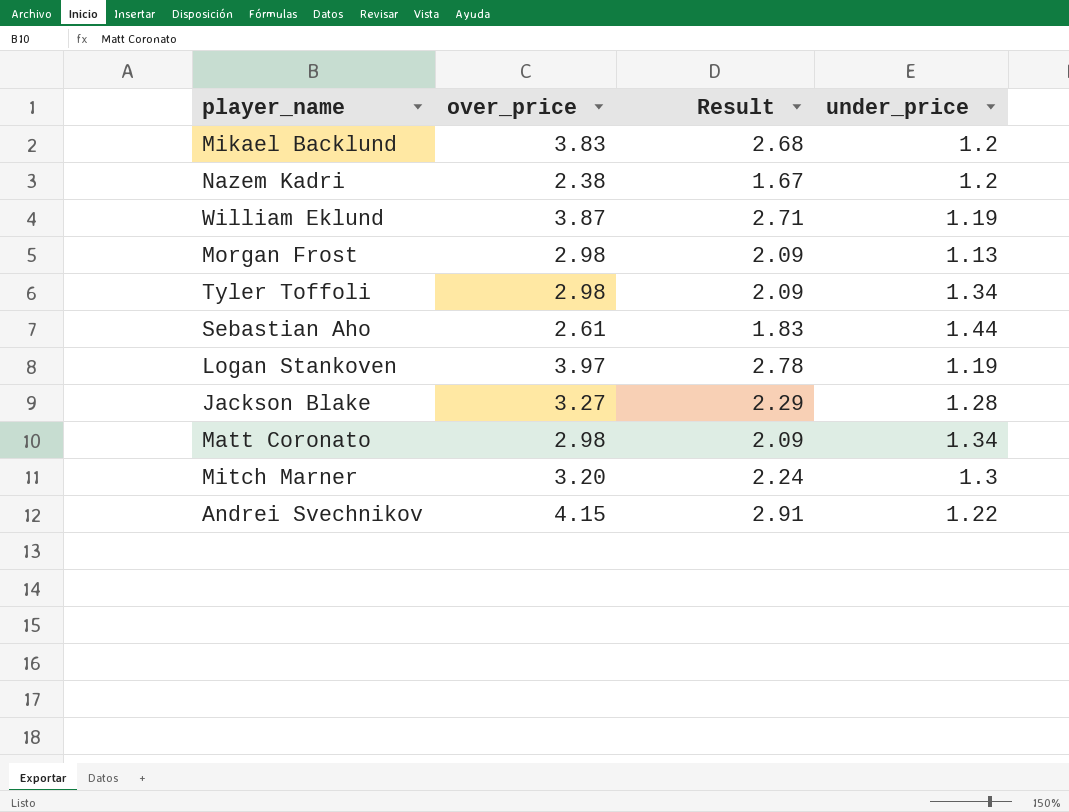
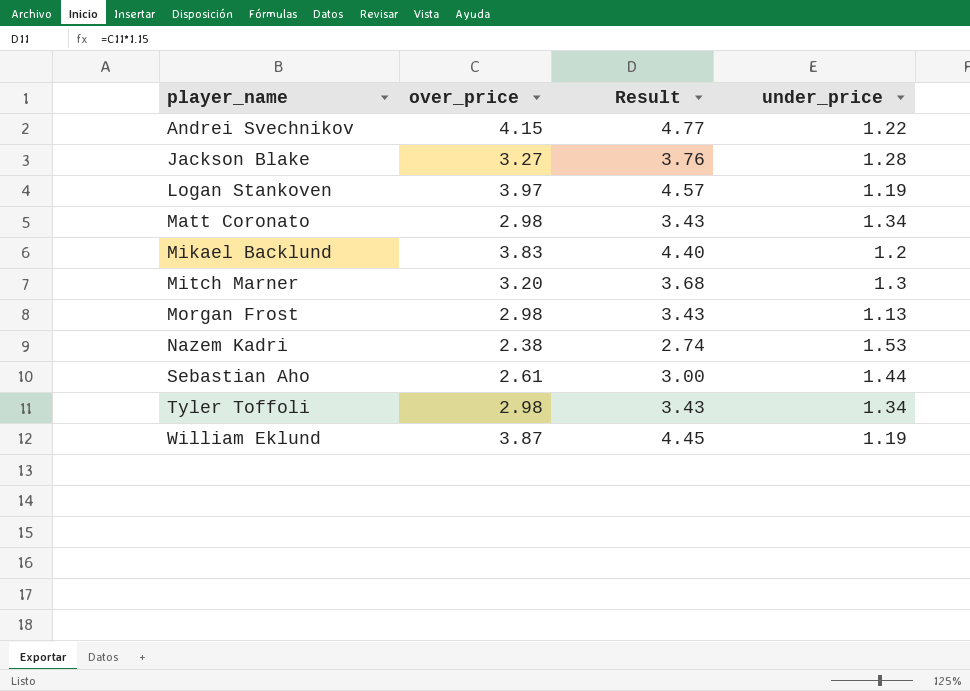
row order: none -> player_name ascending
column Result | formula: [over_price] * 0.7 -> [over_price] * 1.15
Nazem Kadri | under_price: 1.2 -> 1.53

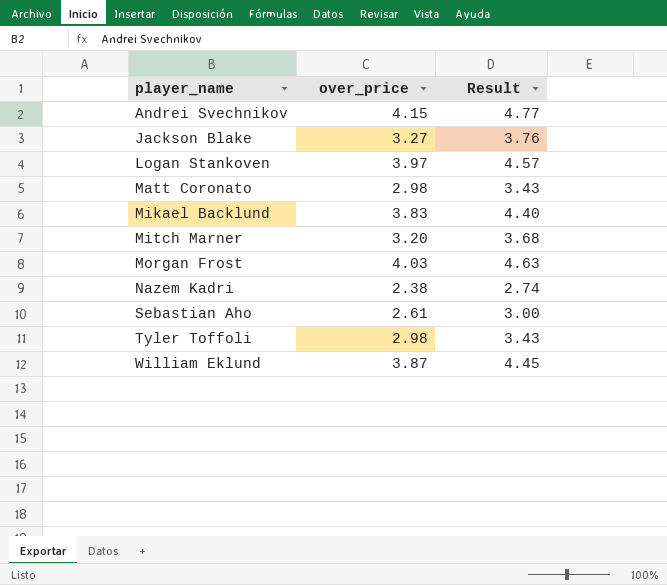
column under_price | position: 4 -> none
Morgan Frost | over_price: 2.98 -> 4.03
Morgan Frost | Result: 3.43 -> 4.63

